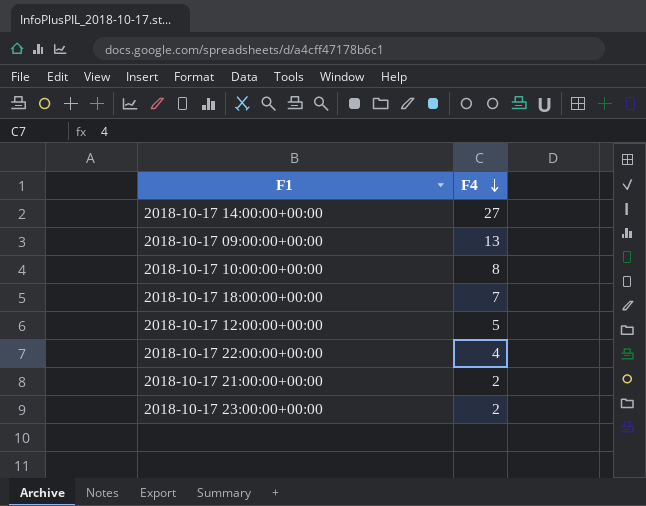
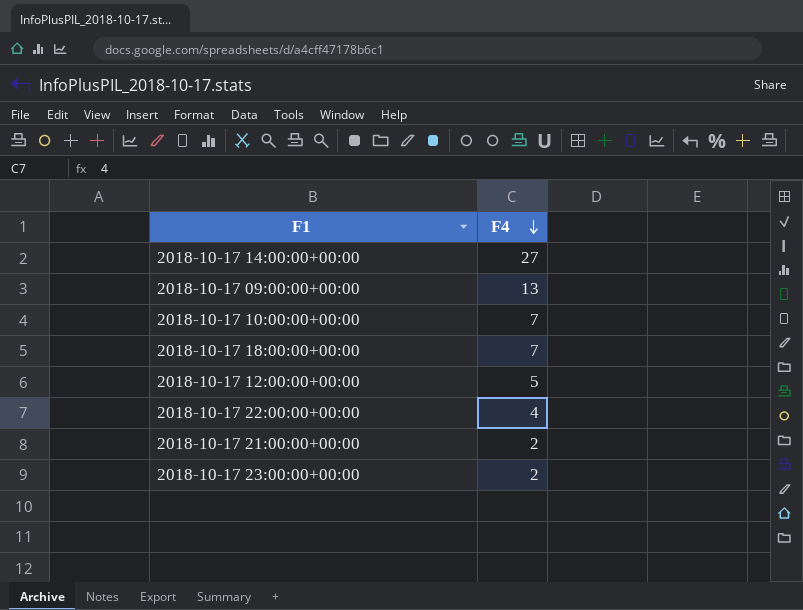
2018-10-17 10:00:00+00:00 | F4: 8 -> 7

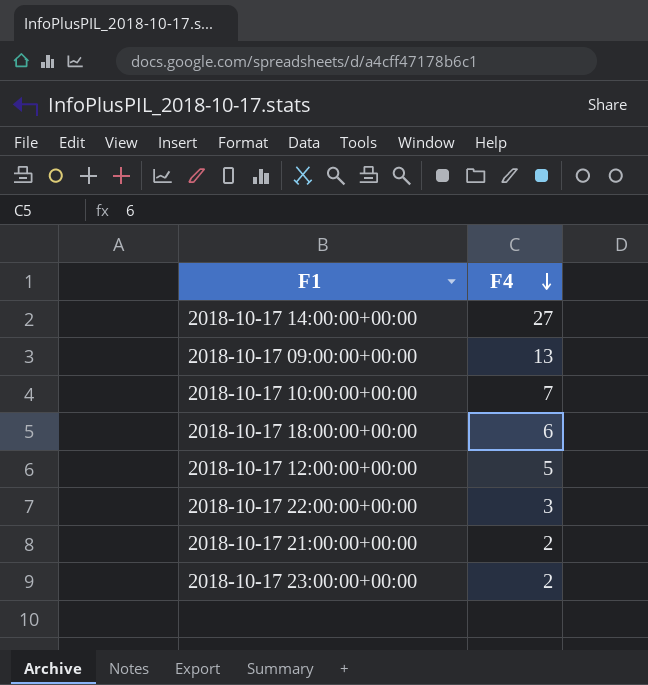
2018-10-17 18:00:00+00:00 | F4: 7 -> 6
2018-10-17 22:00:00+00:00 | F4: 4 -> 3

